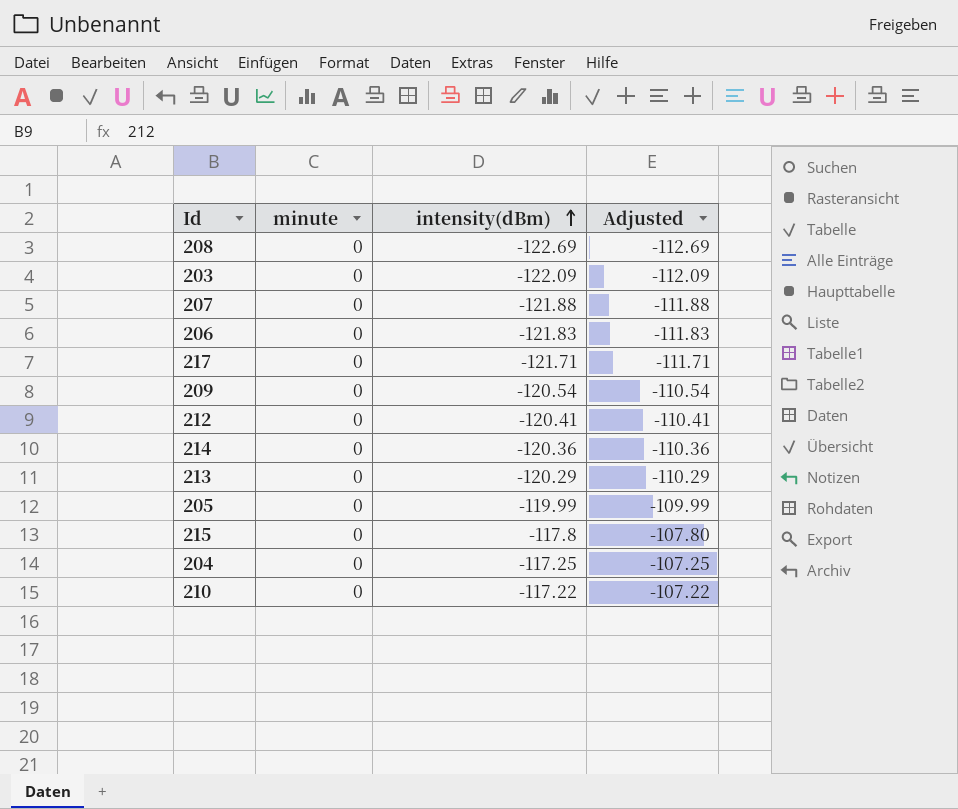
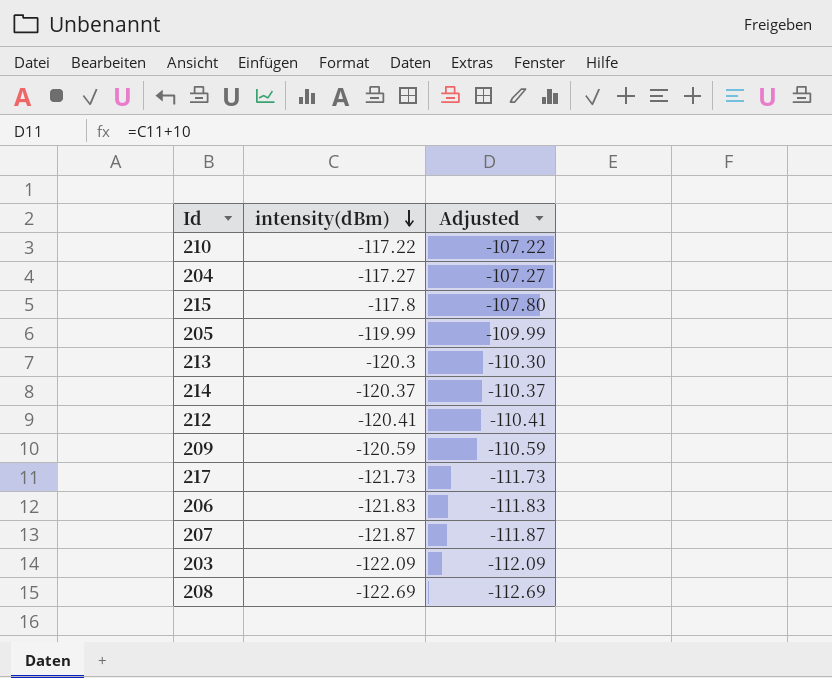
row order: intensity(dBm) ascending -> intensity(dBm) descending
column minute | position: 2 -> none
204 | intensity(dBm): -117.25 -> -117.27
204 | Adjusted: -107.25 -> -107.27
213 | intensity(dBm): -120.29 -> -120.3
213 | Adjusted: -110.29 -> -110.30
214 | intensity(dBm): -120.36 -> -120.37
214 | Adjusted: -110.36 -> -110.37
209 | intensity(dBm): -120.54 -> -120.59
209 | Adjusted: -110.54 -> -110.59
217 | intensity(dBm): -121.71 -> -121.73
217 | Adjusted: -111.71 -> -111.73
207 | intensity(dBm): -121.88 -> -121.87
207 | Adjusted: -111.88 -> -111.87

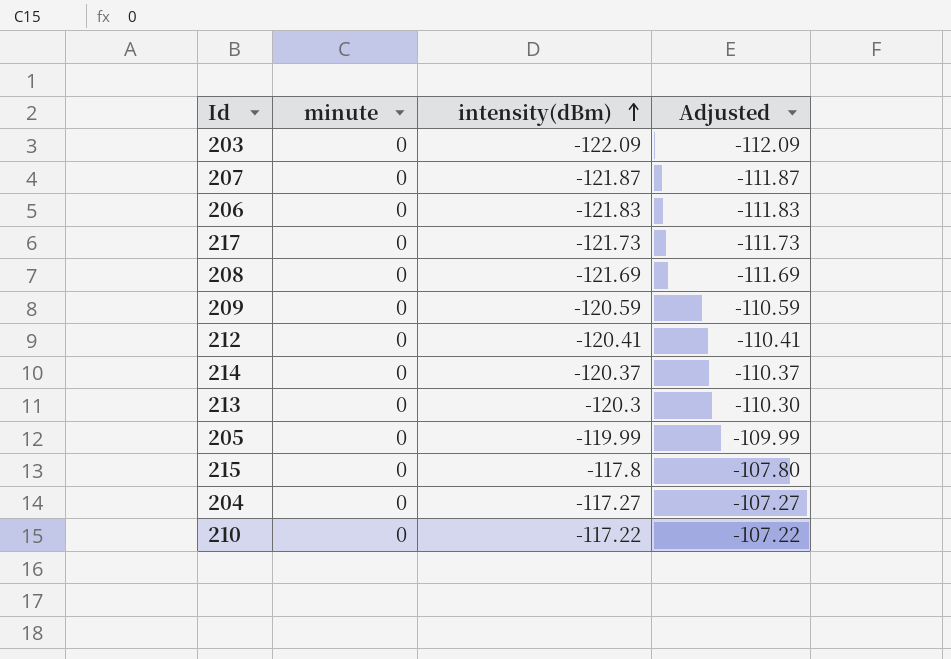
row order: intensity(dBm) descending -> intensity(dBm) ascending
column minute | position: none -> 2
208 | intensity(dBm): -122.69 -> -121.69
208 | Adjusted: -112.69 -> -111.69

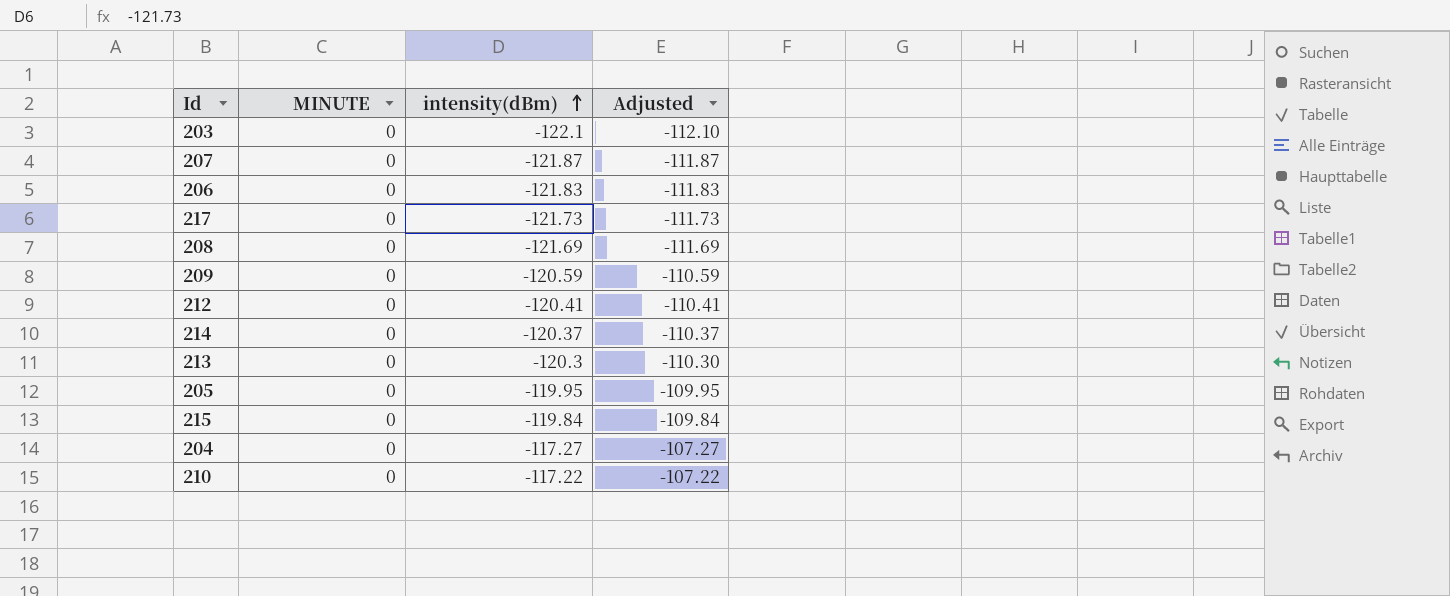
column name: minute -> MINUTE
203 | intensity(dBm): -122.09 -> -122.1
203 | Adjusted: -112.09 -> -112.10
205 | intensity(dBm): -119.99 -> -119.95
205 | Adjusted: -109.99 -> -109.95
215 | intensity(dBm): -117.8 -> -119.84
215 | Adjusted: -107.80 -> -109.84

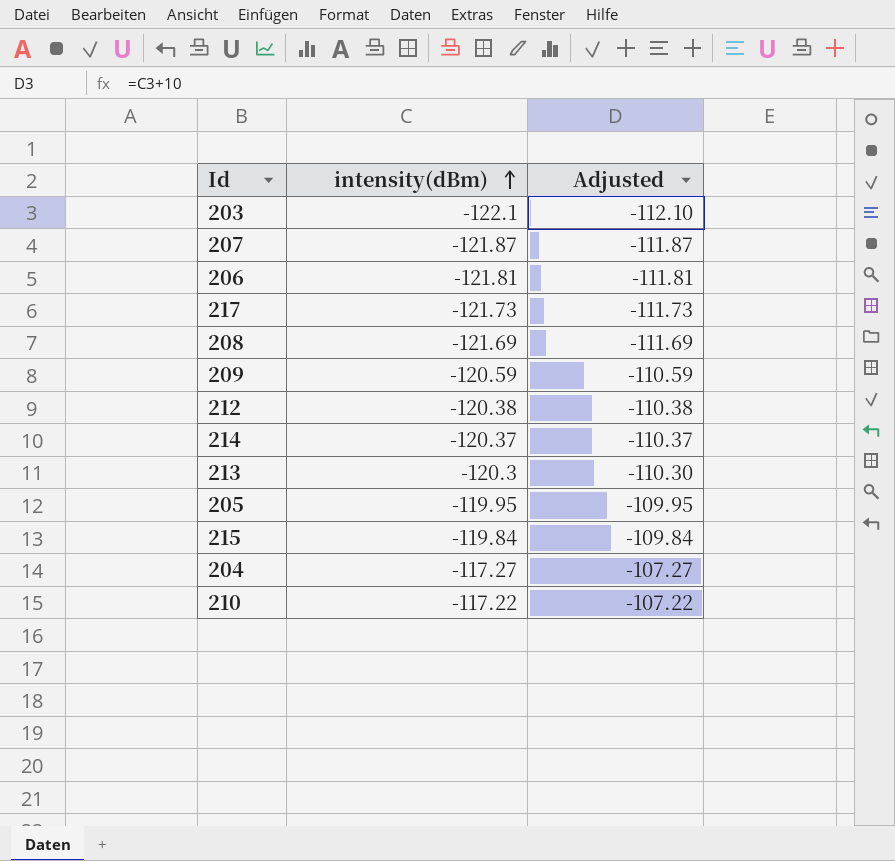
column MINUTE | position: 2 -> none
206 | intensity(dBm): -121.83 -> -121.81
206 | Adjusted: -111.83 -> -111.81
212 | intensity(dBm): -120.41 -> -120.38
212 | Adjusted: -110.41 -> -110.38

